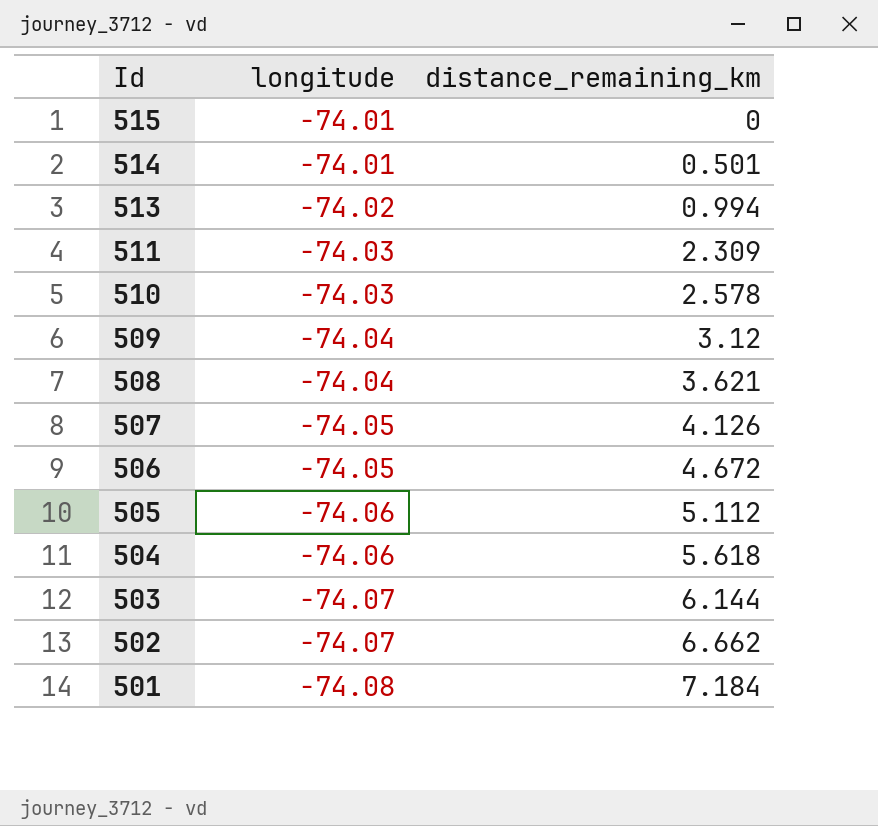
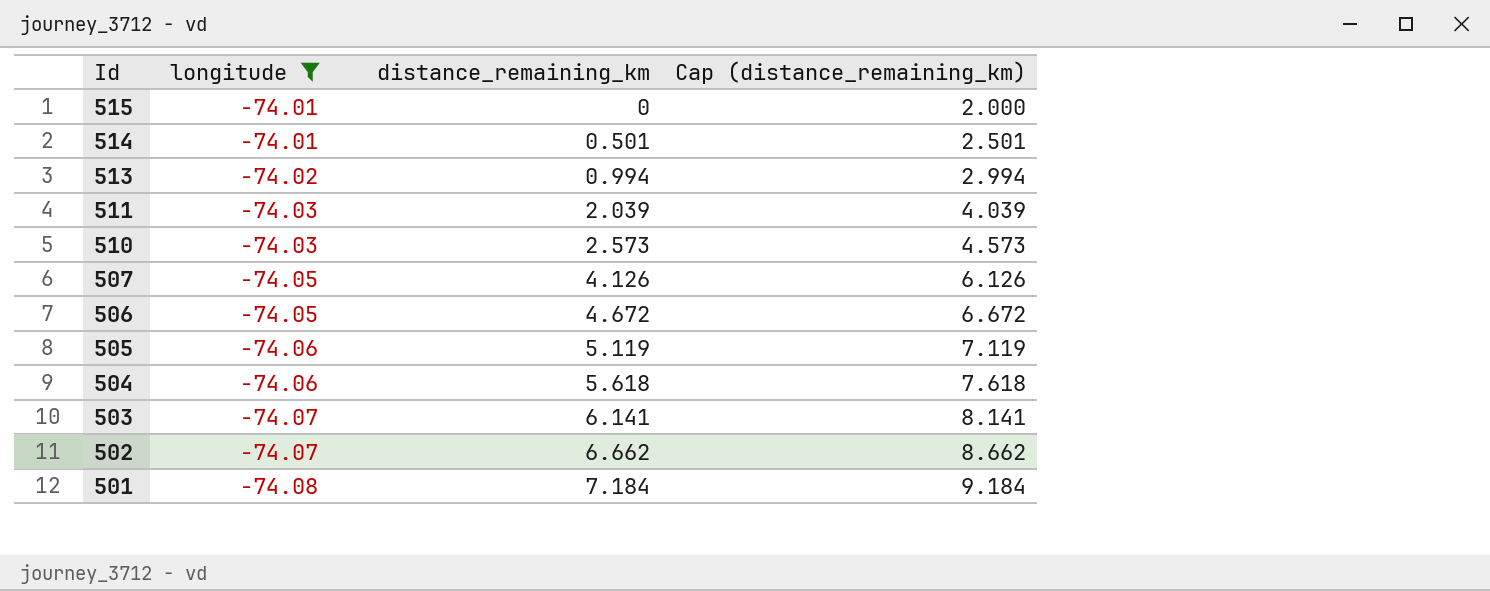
filter: none -> longitude != -74.04
column Cap (distance_remaining_km) | formula: none -> [distance_remaining_km] + 2
511 | distance_remaining_km: 2.309 -> 2.039
510 | distance_remaining_km: 2.578 -> 2.573
505 | distance_remaining_km: 5.112 -> 5.119
503 | distance_remaining_km: 6.144 -> 6.141

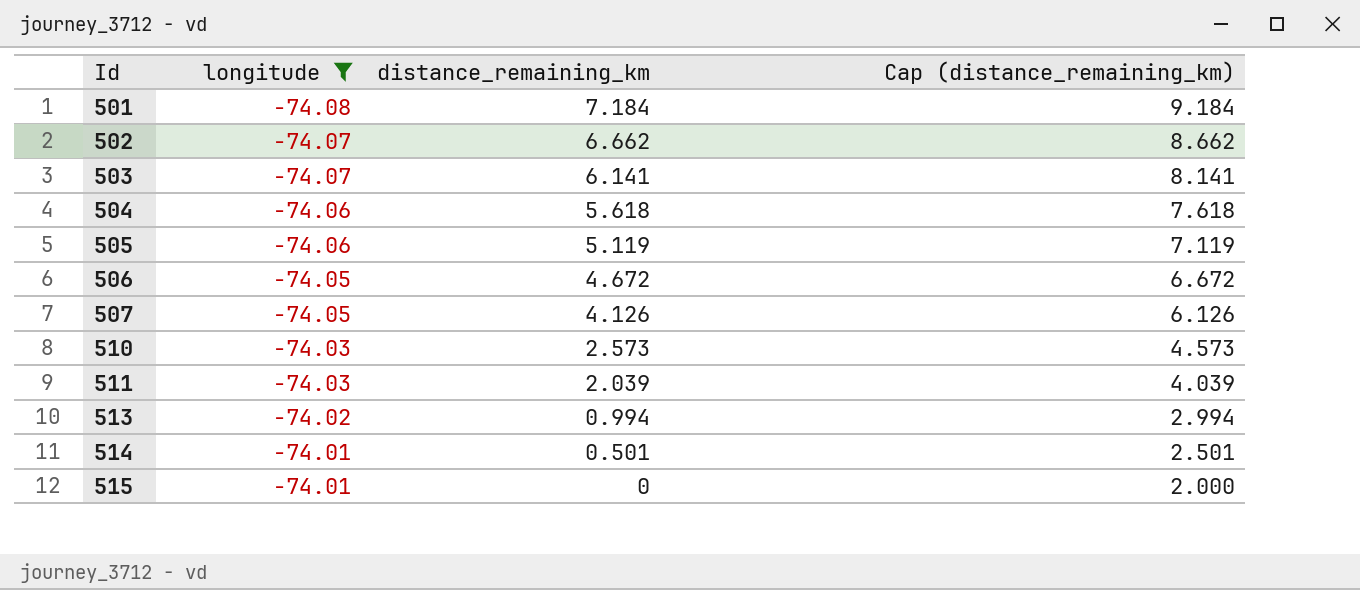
row order: Id descending -> Id ascending

